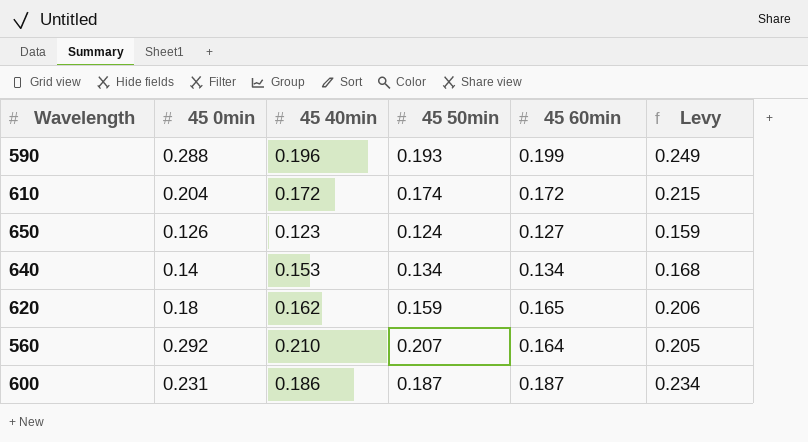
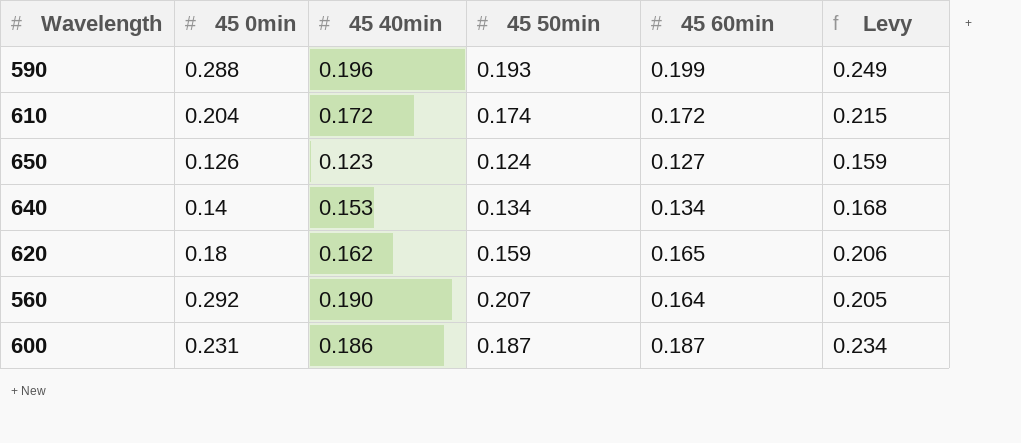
560 | 45 40min: 0.210 -> 0.190

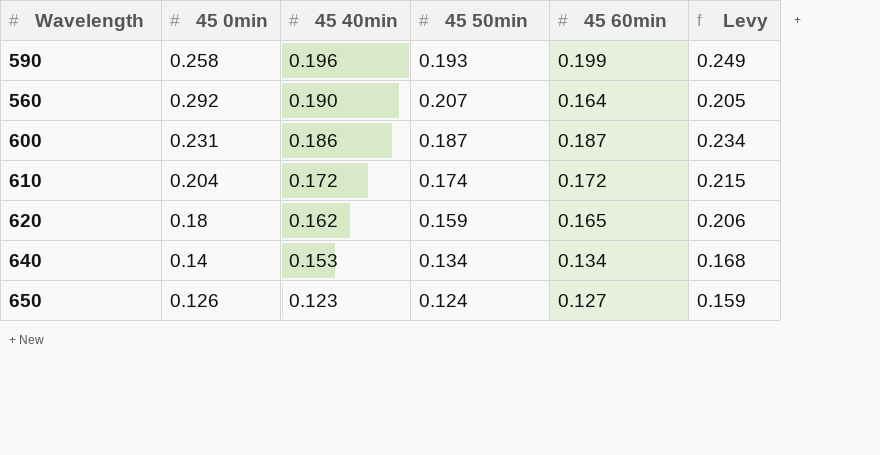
row order: none -> 45 40min descending
590 | 45 0min: 0.288 -> 0.258

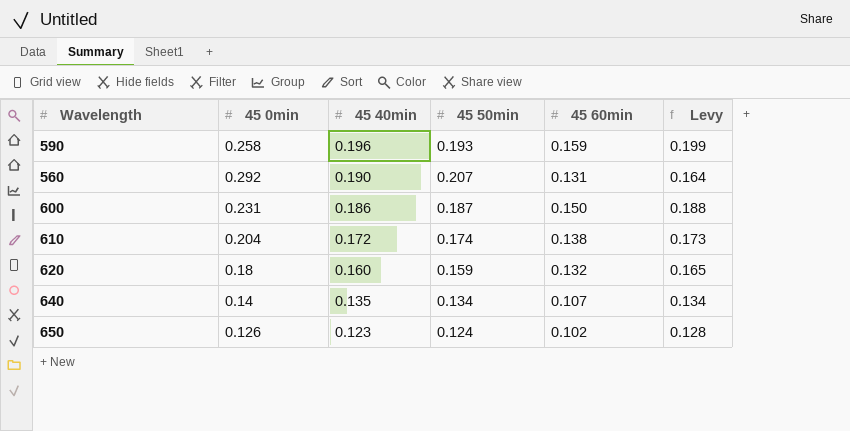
590 | 45 60min: 0.199 -> 0.159
590 | Levy: 0.249 -> 0.199
560 | 45 60min: 0.164 -> 0.131
560 | Levy: 0.205 -> 0.164
600 | 45 60min: 0.187 -> 0.150
600 | Levy: 0.234 -> 0.188
610 | 45 60min: 0.172 -> 0.138
610 | Levy: 0.215 -> 0.173
620 | 45 40min: 0.162 -> 0.160
620 | 45 60min: 0.165 -> 0.132
620 | Levy: 0.206 -> 0.165
640 | 45 40min: 0.153 -> 0.135
640 | 45 60min: 0.134 -> 0.107
640 | Levy: 0.168 -> 0.134
650 | 45 60min: 0.127 -> 0.102
650 | Levy: 0.159 -> 0.128

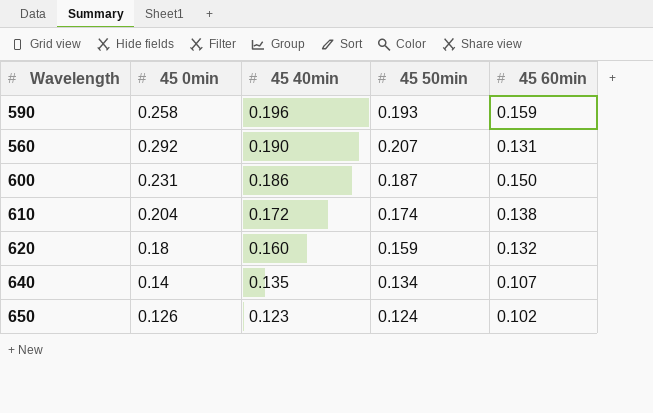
column Levy | formula: [45 60min] * 1.25 -> none

